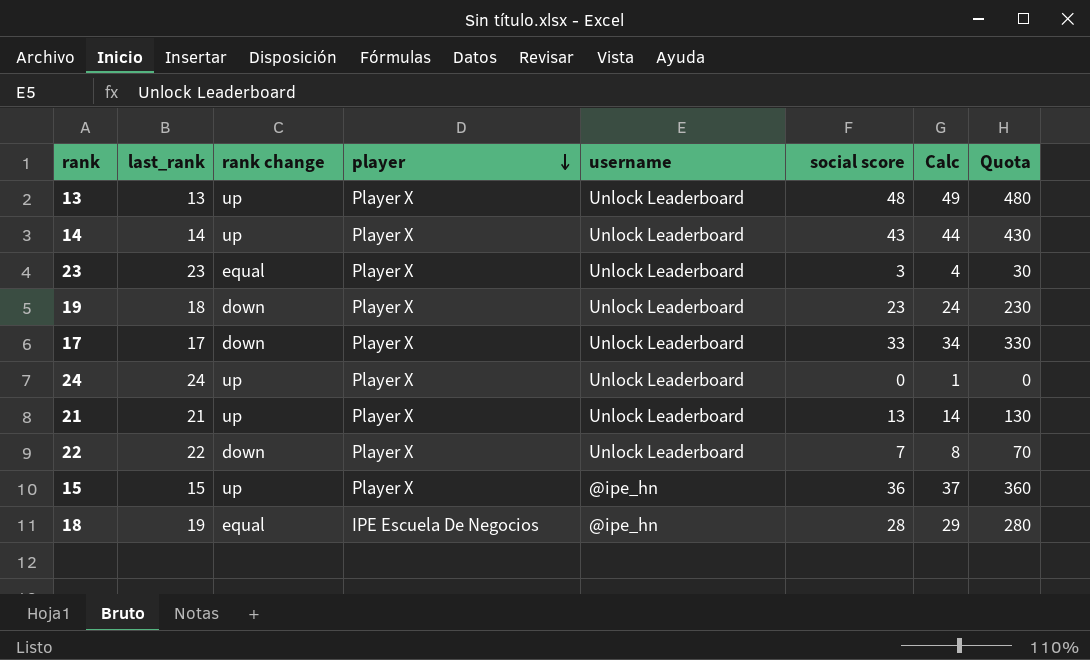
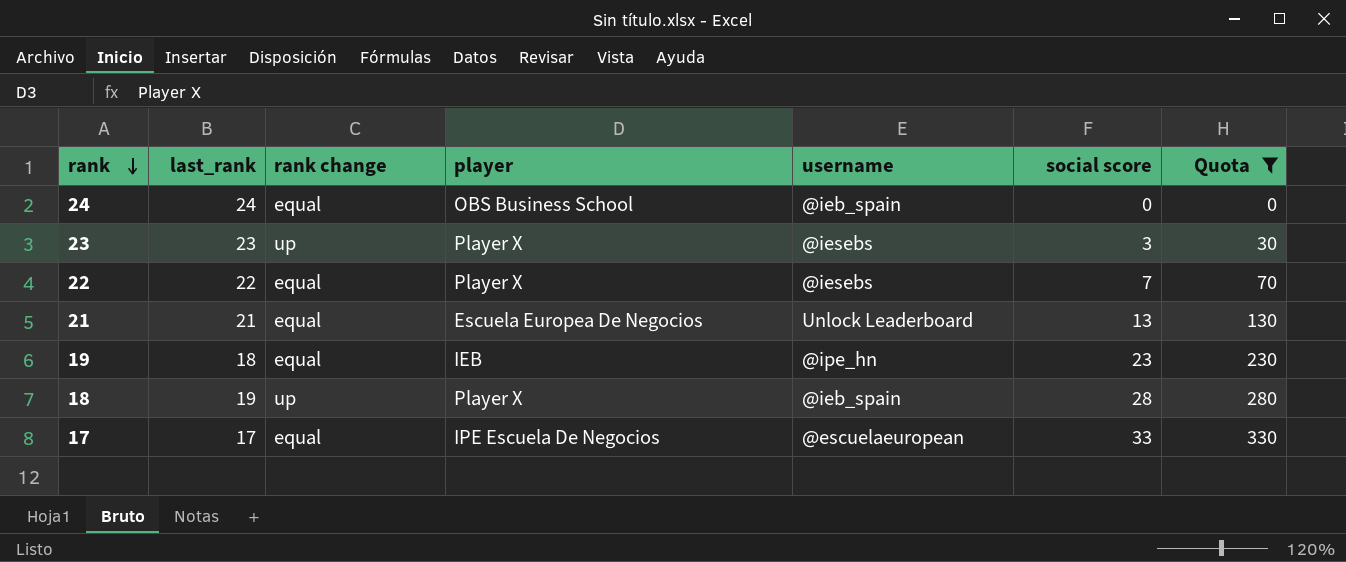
filter: none -> Quota <= 330
row order: player descending -> rank descending
column Calc | formula: [social score] + 1 -> none
24 | rank change: up -> equal
24 | player: Player X -> OBS Business School
24 | username: Unlock Leaderboard -> @ieb_spain
23 | rank change: equal -> up
23 | username: Unlock Leaderboard -> @iesebs
22 | rank change: down -> equal
22 | username: Unlock Leaderboard -> @iesebs
21 | rank change: up -> equal
21 | player: Player X -> Escuela Europea De Negocios
19 | rank change: down -> equal
19 | player: Player X -> IEB
19 | username: Unlock Leaderboard -> @ipe_hn
18 | rank change: equal -> up
18 | player: IPE Escuela De Negocios -> Player X
18 | username: @ipe_hn -> @ieb_spain
17 | rank change: down -> equal
17 | player: Player X -> IPE Escuela De Negocios
17 | username: Unlock Leaderboard -> @escuelaeuropean

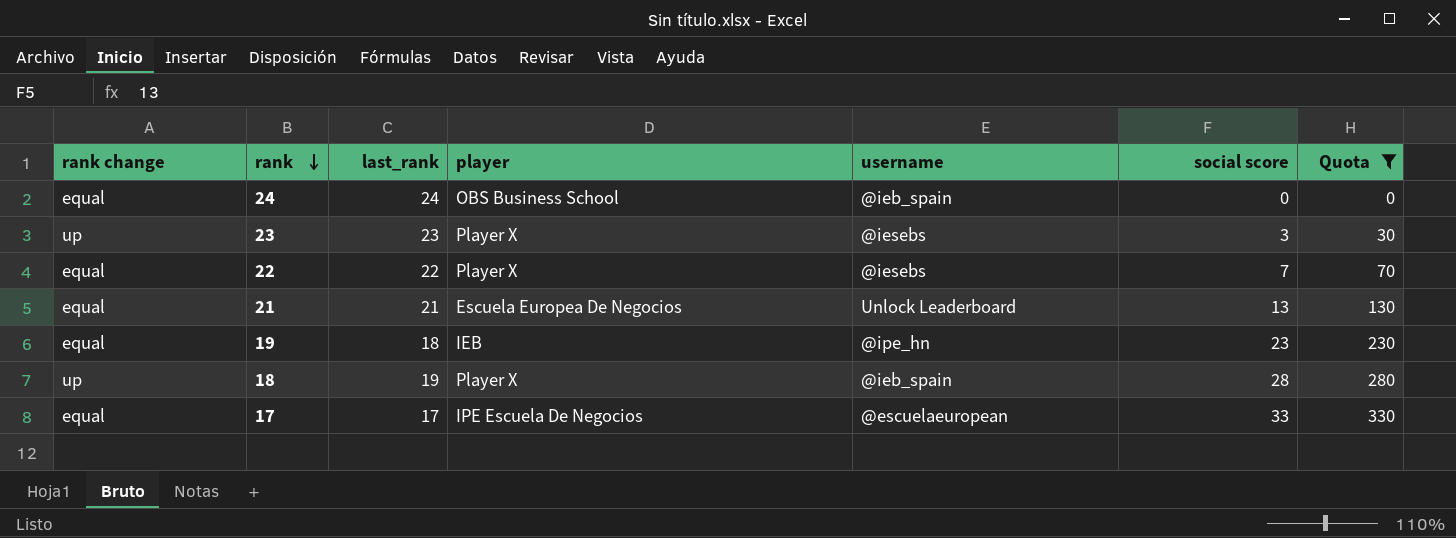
column rank change | position: 3 -> 1

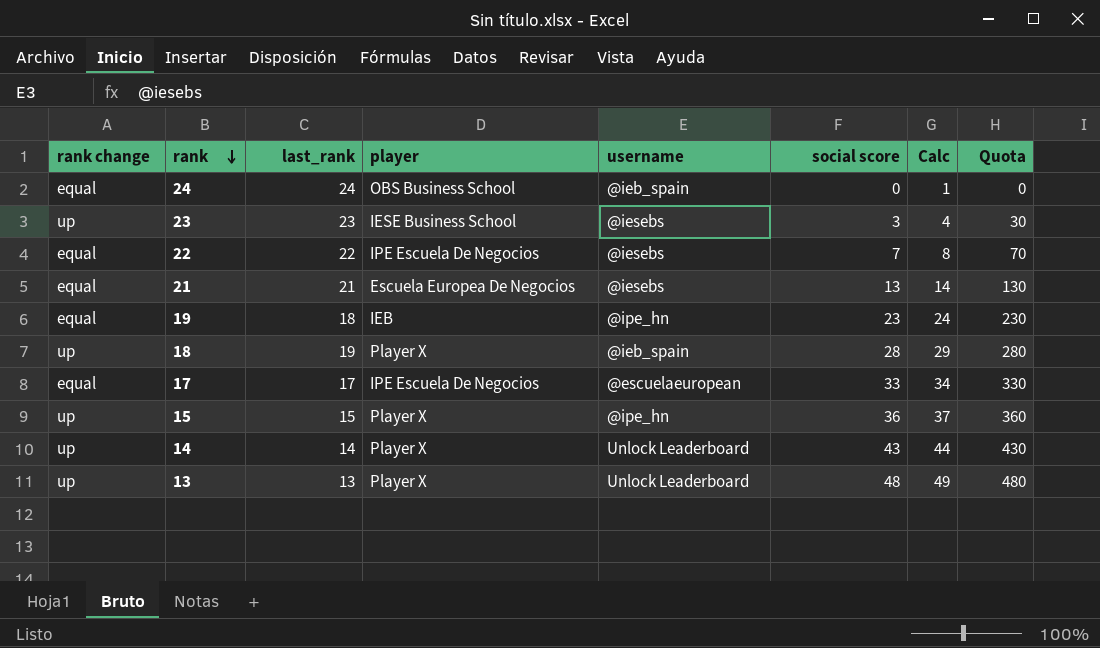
filter: Quota <= 330 -> none
column Calc | formula: none -> [social score] + 1
23 | player: Player X -> IESE Business School
22 | player: Player X -> IPE Escuela De Negocios
21 | username: Unlock Leaderboard -> @iesebs

